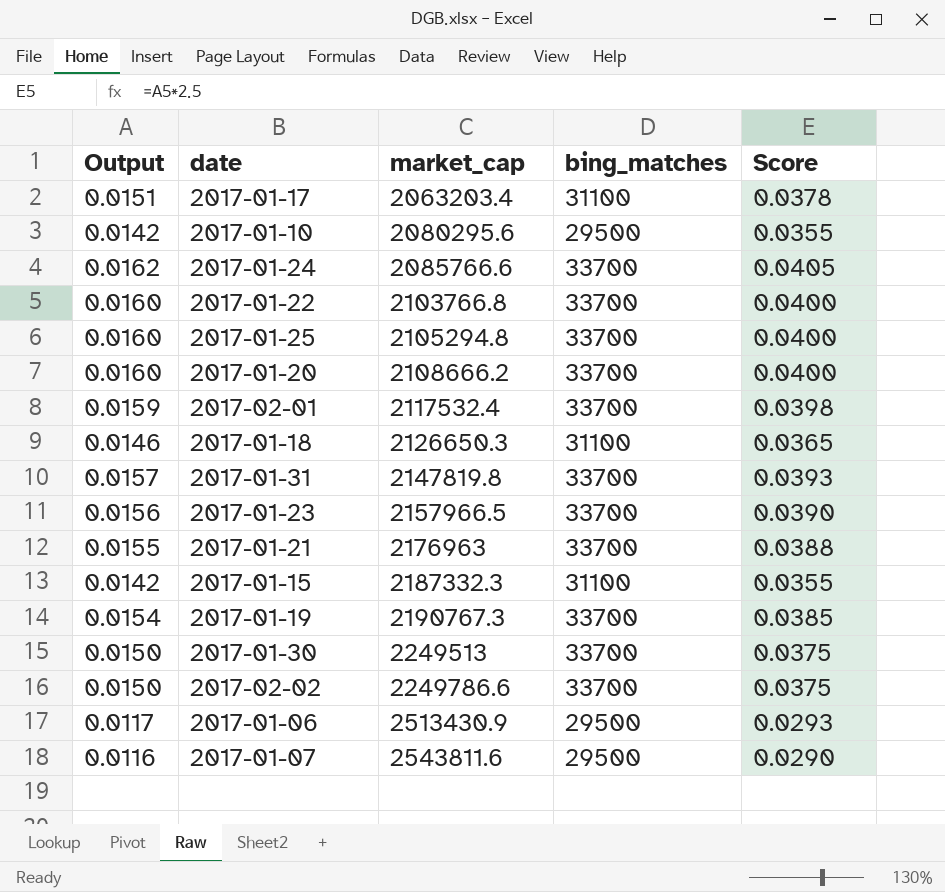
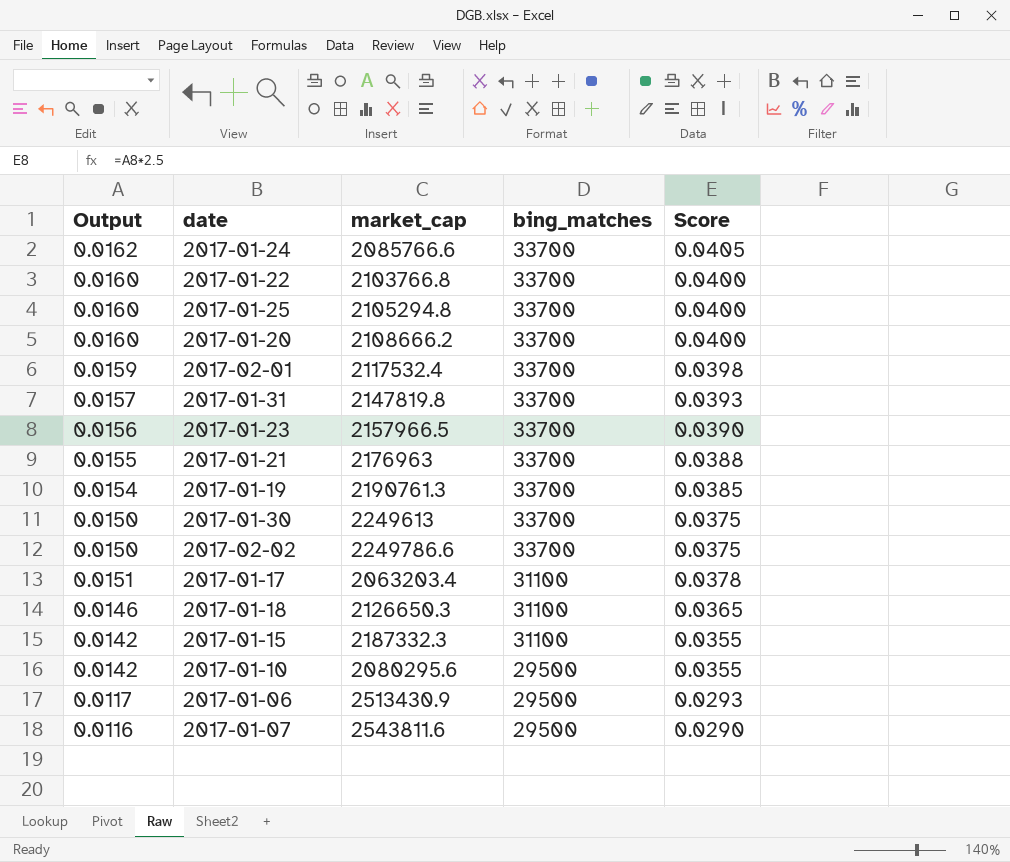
row order: market_cap ascending -> bing_matches descending
2017-01-19 | market_cap: 2190767.3 -> 2190761.3
2017-01-30 | market_cap: 2249513 -> 2249613

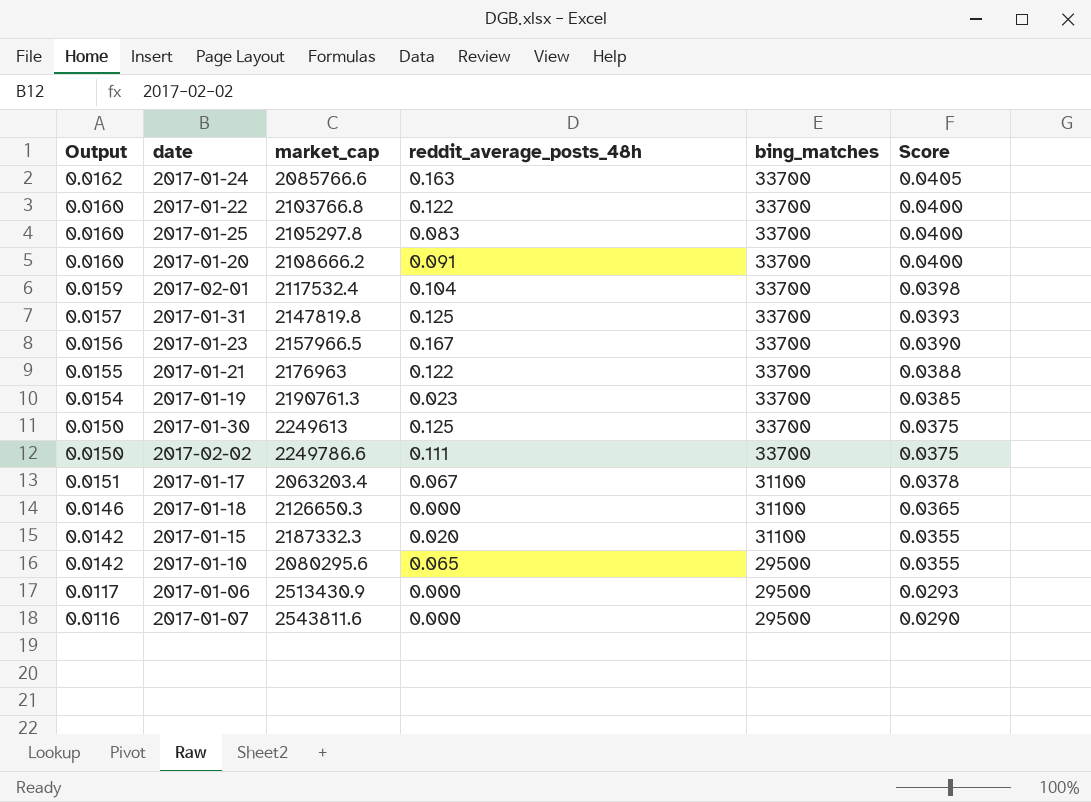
column reddit_average_posts_48h | position: none -> 4
2017-01-25 | market_cap: 2105294.8 -> 2105297.8

